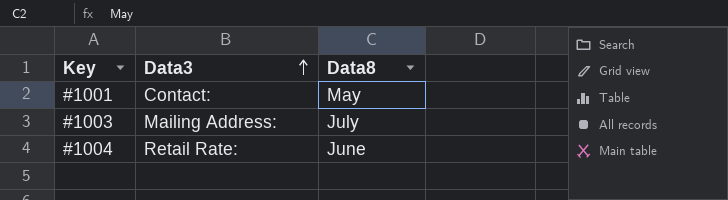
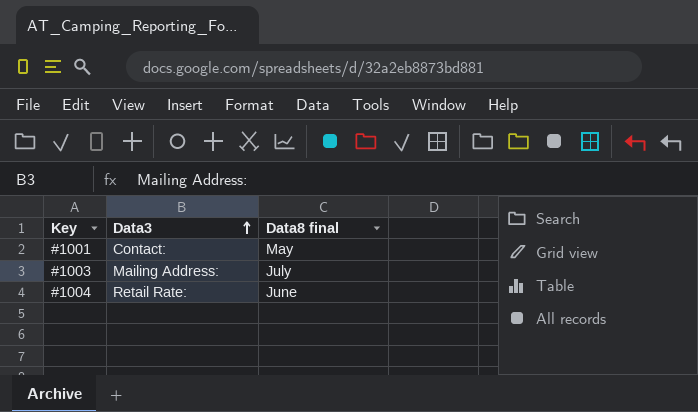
column name: Data8 -> Data8 final

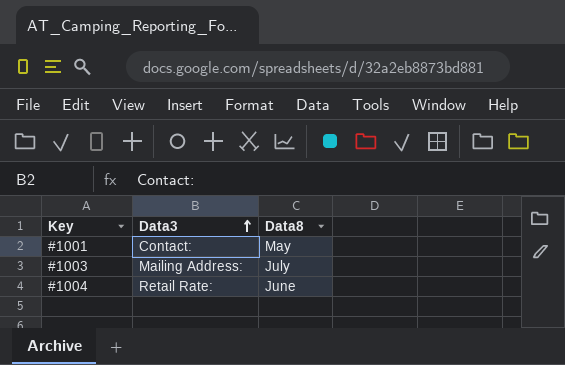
column name: Data8 final -> Data8

